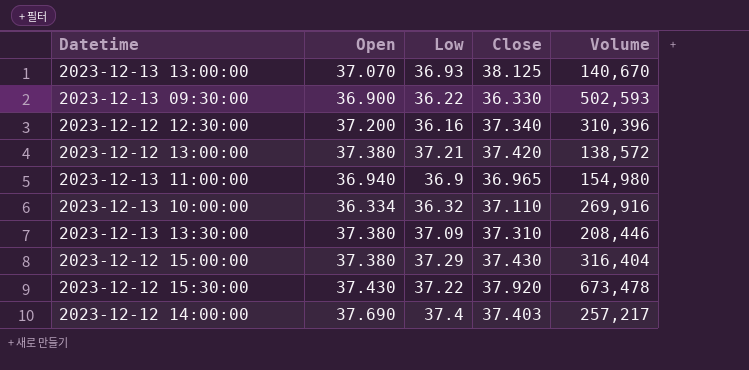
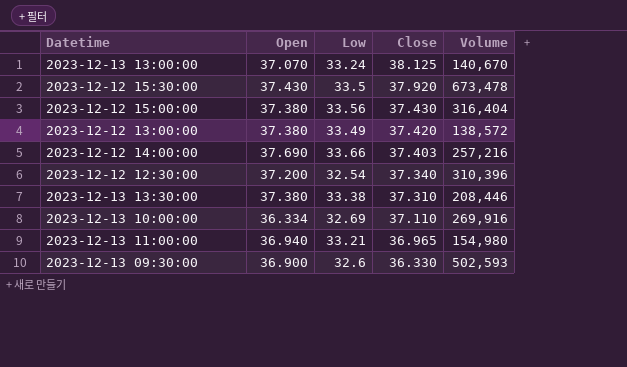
row order: none -> Close descending
2023-12-13 13:00:00 | Low: 36.93 -> 33.24
2023-12-12 15:30:00 | Low: 37.22 -> 33.5
2023-12-12 15:00:00 | Low: 37.29 -> 33.56
2023-12-12 13:00:00 | Low: 37.21 -> 33.49
2023-12-12 14:00:00 | Low: 37.4 -> 33.66
2023-12-12 14:00:00 | Volume: 257,217 -> 257,216
2023-12-12 12:30:00 | Low: 36.16 -> 32.54
2023-12-13 13:30:00 | Low: 37.09 -> 33.38
2023-12-13 10:00:00 | Low: 36.32 -> 32.69
2023-12-13 11:00:00 | Low: 36.9 -> 33.21
2023-12-13 09:30:00 | Low: 36.22 -> 32.6

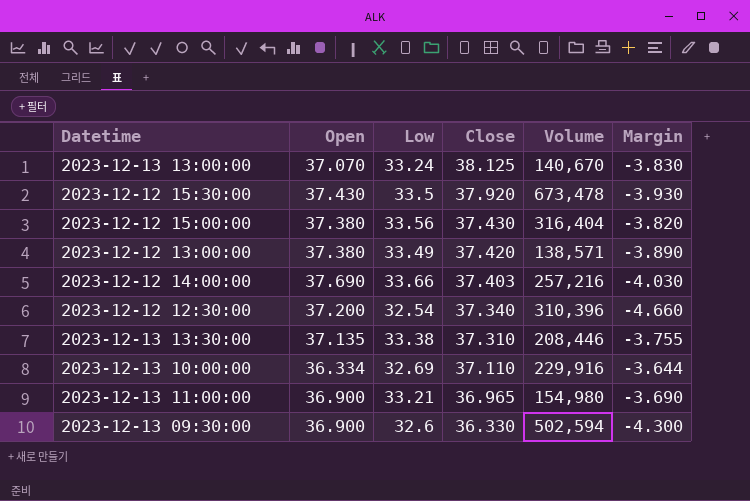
column Margin | formula: none -> [Low] - [Open]
2023-12-12 13:00:00 | Volume: 138,572 -> 138,571
2023-12-13 13:30:00 | Open: 37.380 -> 37.135
2023-12-13 10:00:00 | Volume: 269,916 -> 229,916
2023-12-13 11:00:00 | Open: 36.940 -> 36.900
2023-12-13 09:30:00 | Volume: 502,593 -> 502,594

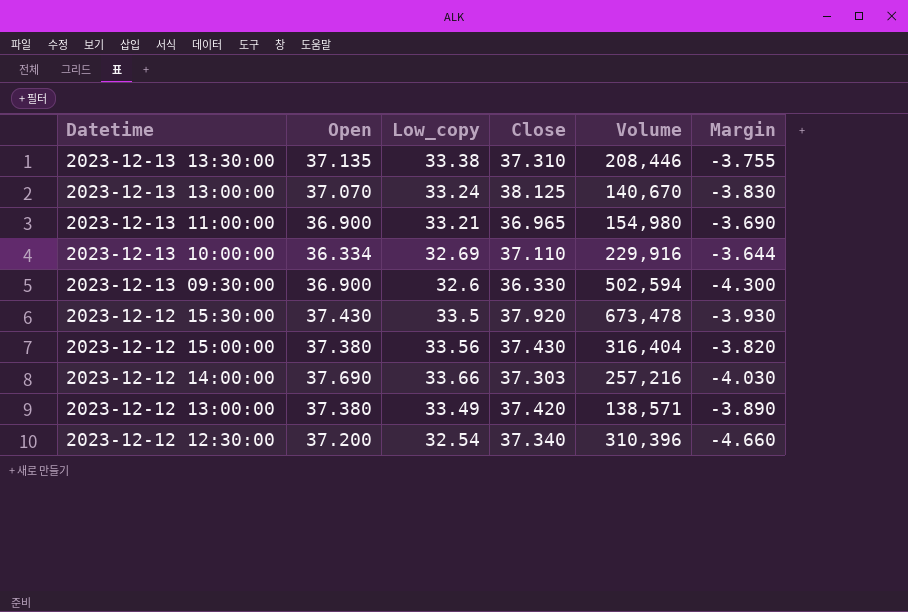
row order: Close descending -> Datetime descending
column name: Low -> Low_copy
2023-12-12 14:00:00 | Close: 37.403 -> 37.303

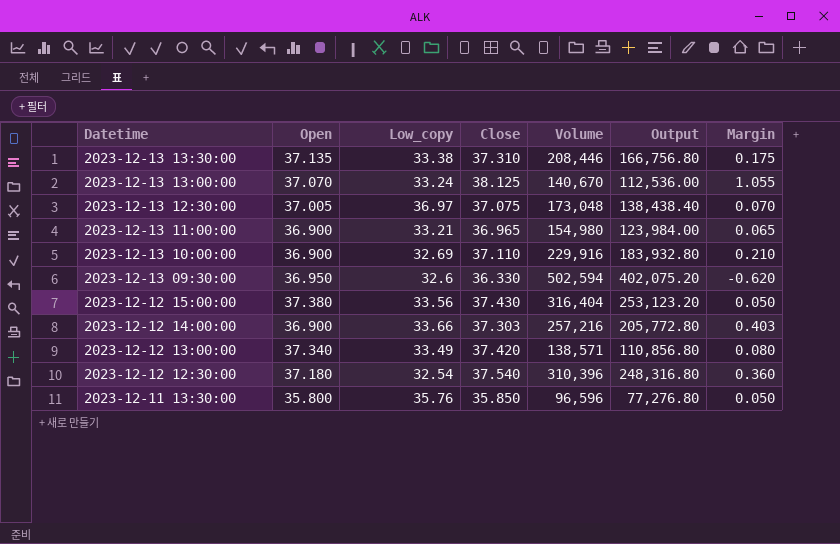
column Output | formula: none -> [Volume] * 0.8
column Margin | formula: [Low_copy] - [Open] -> [Close] - [Open]
row 2023-12-12 15:30:00: 37.430 | 33.5 | 37.920 | 673,478 | -3.930 -> none
row 2023-12-13 12:30:00: none -> 37.005 | 36.97 | 37.075 | 173,048 | 138,438.40 | 0.070
2023-12-13 10:00:00 | Open: 36.334 -> 36.900
2023-12-13 09:30:00 | Open: 36.900 -> 36.950
2023-12-12 14:00:00 | Open: 37.690 -> 36.900
2023-12-12 13:00:00 | Open: 37.380 -> 37.340
2023-12-12 12:30:00 | Open: 37.200 -> 37.180
2023-12-12 12:30:00 | Close: 37.340 -> 37.540
row 2023-12-11 13:30:00: none -> 35.800 | 35.76 | 35.850 | 96,596 | 77,276.80 | 0.050

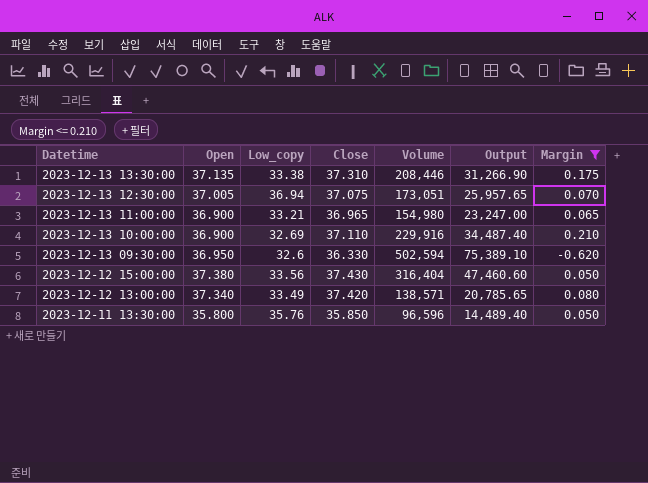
filter: none -> Margin <= 0.210
column Output | formula: [Volume] * 0.8 -> [Volume] * 0.15
2023-12-13 12:30:00 | Low_copy: 36.97 -> 36.94
2023-12-13 12:30:00 | Volume: 173,048 -> 173,051

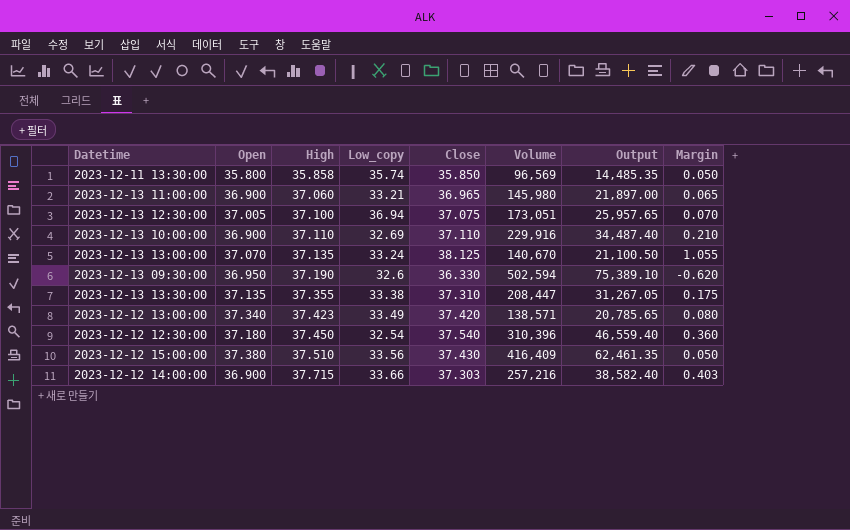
filter: Margin <= 0.210 -> none
row order: Datetime descending -> High ascending
column High | position: none -> 3
2023-12-11 13:30:00 | Low_copy: 35.76 -> 35.74
2023-12-11 13:30:00 | Volume: 96,596 -> 96,569
2023-12-11 13:30:00 | Output: 14,489.40 -> 14,485.35
2023-12-13 11:00:00 | Volume: 154,980 -> 145,980
2023-12-13 11:00:00 | Output: 23,247.00 -> 21,897.00
2023-12-13 13:30:00 | Volume: 208,446 -> 208,447
2023-12-13 13:30:00 | Output: 31,266.90 -> 31,267.05
2023-12-12 15:00:00 | Volume: 316,404 -> 416,409
2023-12-12 15:00:00 | Output: 47,460.60 -> 62,461.35

